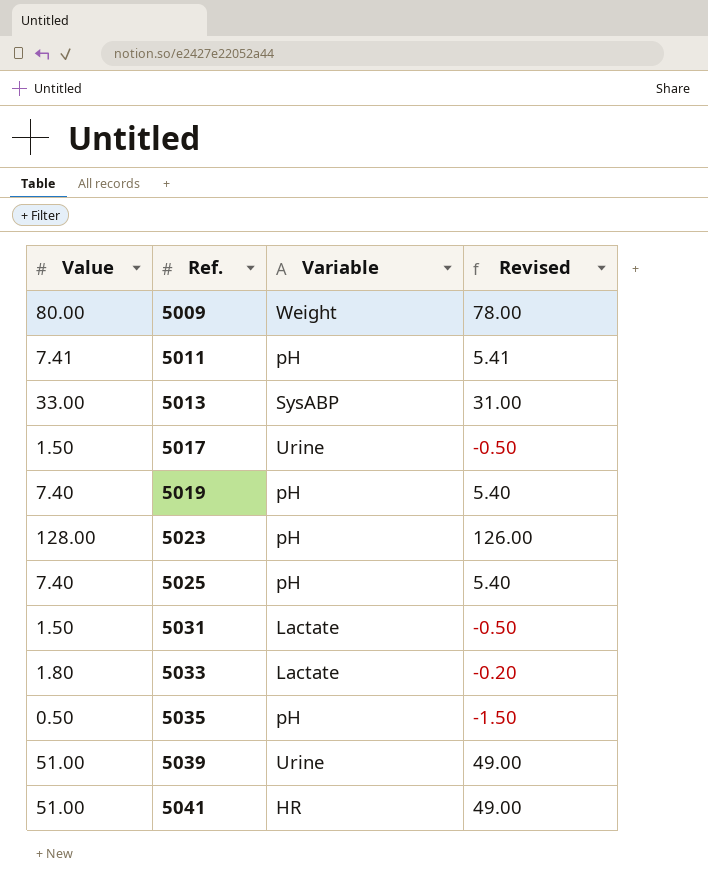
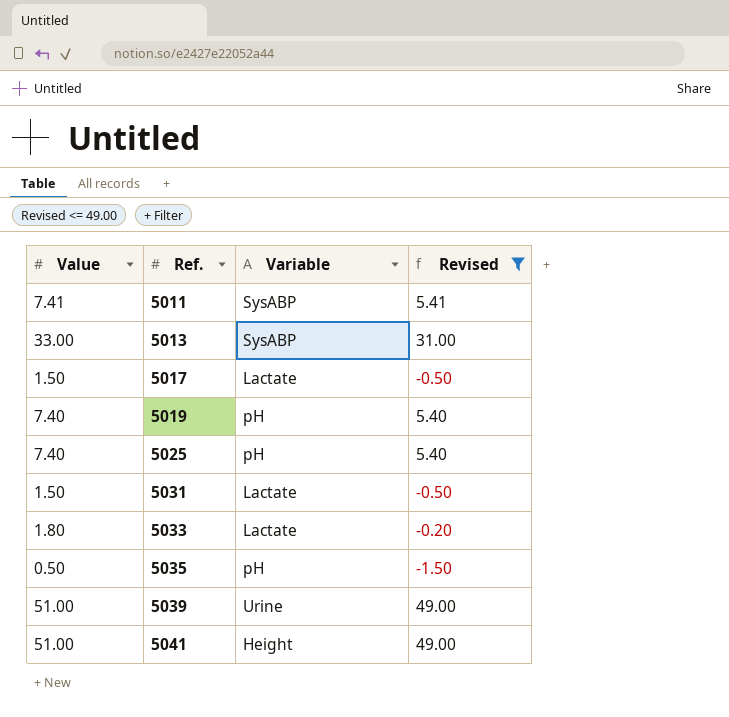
filter: none -> Revised <= 49.00
5011 | Variable: pH -> SysABP
5017 | Variable: Urine -> Lactate
5041 | Variable: HR -> Height

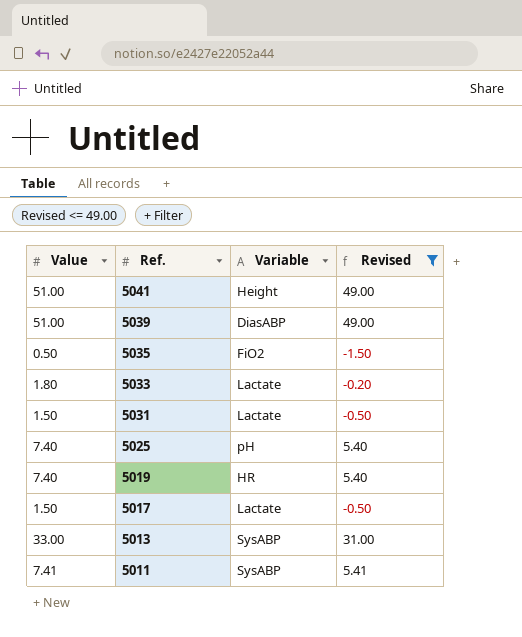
row order: Ref. ascending -> Ref. descending
5039 | Variable: Urine -> DiasABP
5035 | Variable: pH -> FiO2
5019 | Variable: pH -> HR

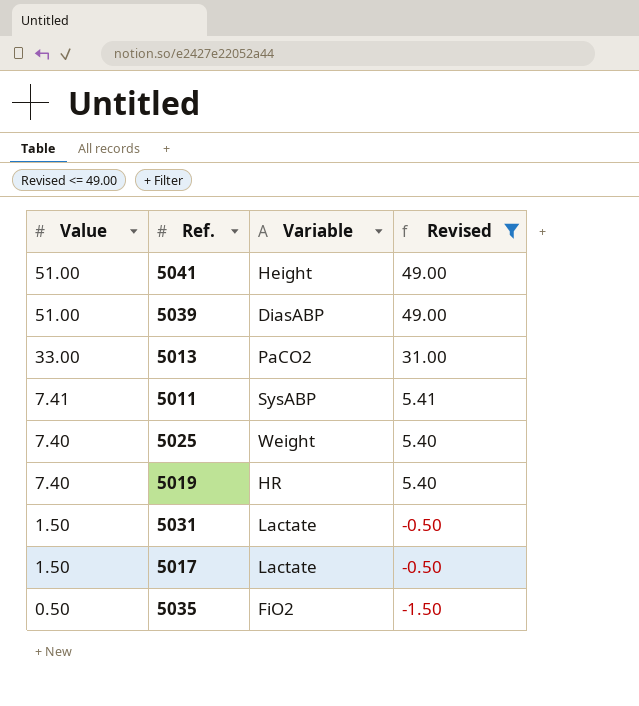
row order: Ref. descending -> Value descending
row 5033: 1.80 | Lactate | -0.20 -> none
5013 | Variable: SysABP -> PaCO2
5025 | Variable: pH -> Weight

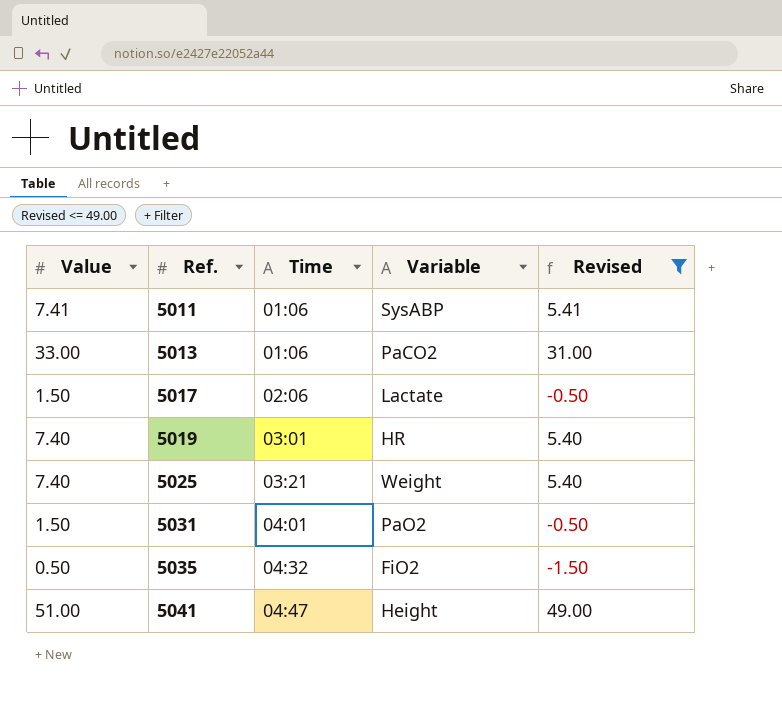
row order: Value descending -> Ref. ascending
column Time | position: none -> 3
row 5039: 51.00 | DiasABP | 49.00 -> none
5031 | Variable: Lactate -> PaO2

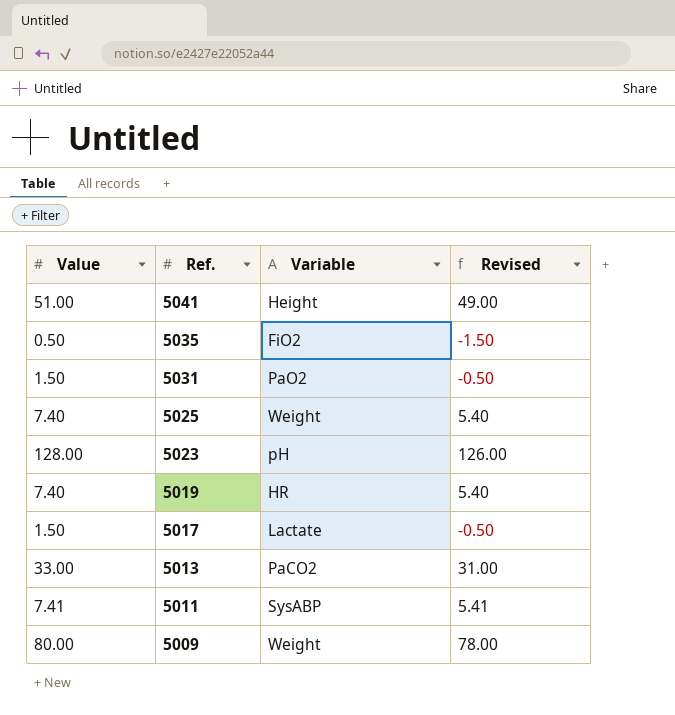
filter: Revised <= 49.00 -> none
row order: Ref. ascending -> Ref. descending
column Time | position: 3 -> none

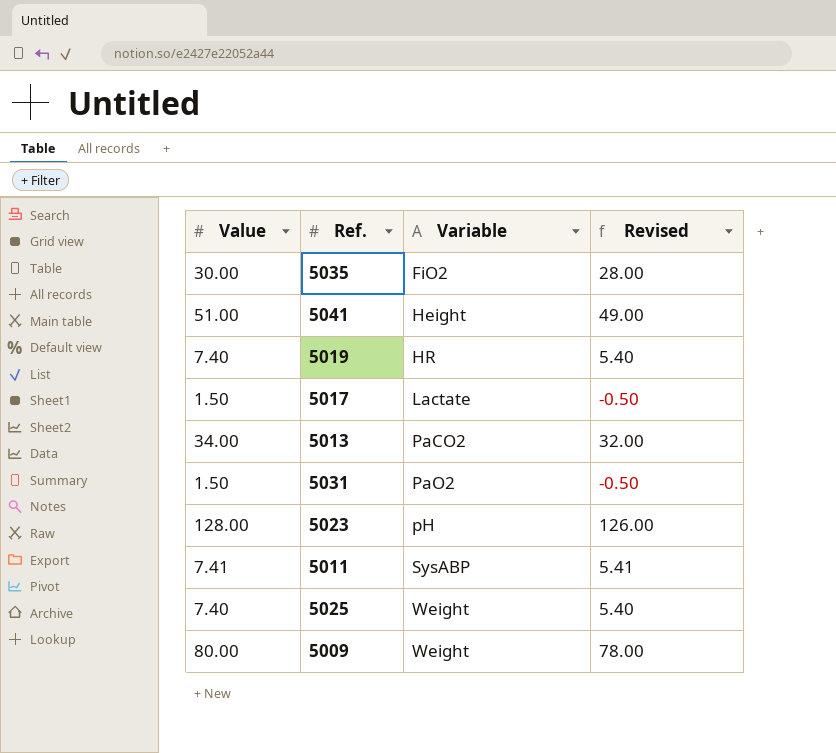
row order: Ref. descending -> Variable ascending
5035 | Value: 0.50 -> 30.00
5035 | Revised: -1.50 -> 28.00
5013 | Value: 33.00 -> 34.00
5013 | Revised: 31.00 -> 32.00

